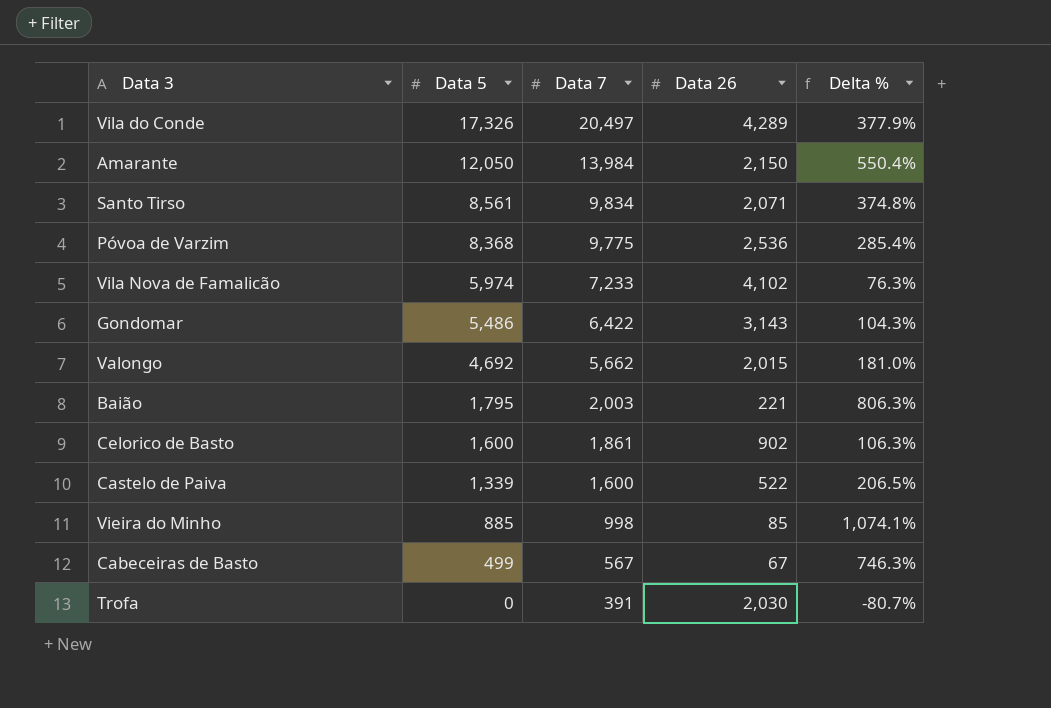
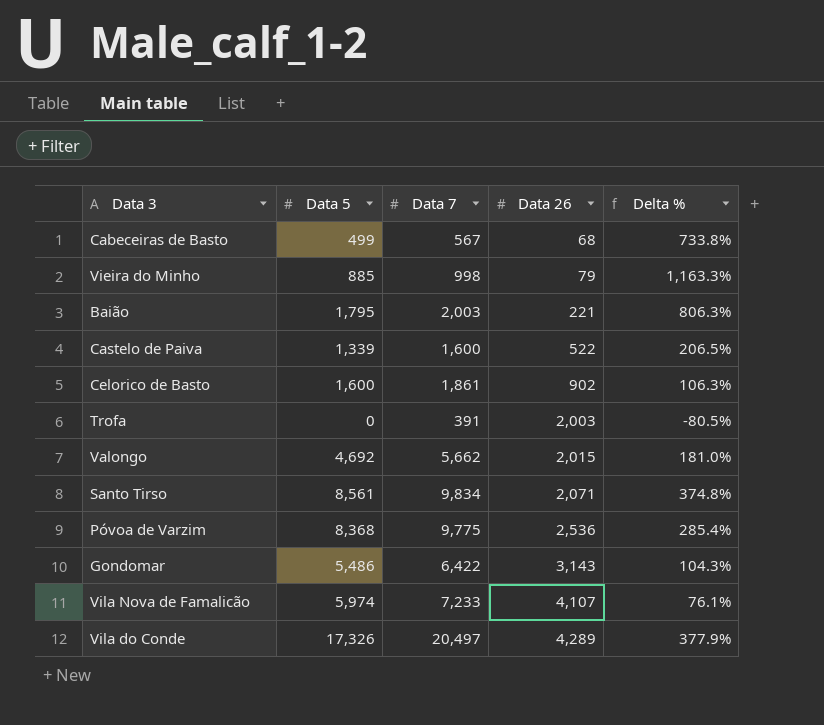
row order: Data 5 descending -> Data 26 ascending
row Amarante: 12,050 | 13,984 | 2,150 | 550.4% -> none
Cabeceiras de Basto | Data 26: 67 -> 68
Cabeceiras de Basto | Delta %: 746.3% -> 733.8%
Vieira do Minho | Data 26: 85 -> 79
Vieira do Minho | Delta %: 1,074.1% -> 1,163.3%
Trofa | Data 26: 2,030 -> 2,003
Trofa | Delta %: -80.7% -> -80.5%
Vila Nova de Famalicão | Data 26: 4,102 -> 4,107
Vila Nova de Famalicão | Delta %: 76.3% -> 76.1%

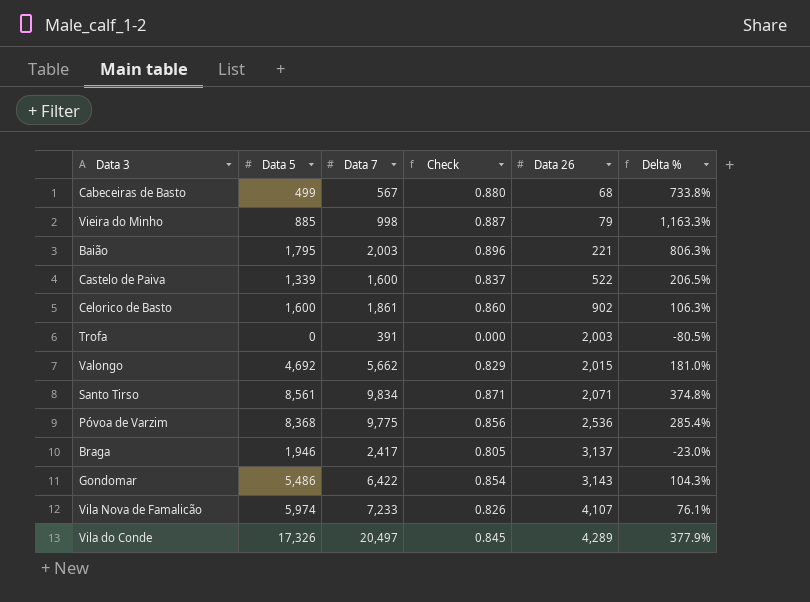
column Check | formula: none -> [Data 5] / [Data 7]
row Braga: none -> 1,946 | 2,417 | 0.805 | 3,137 | -23.0%

